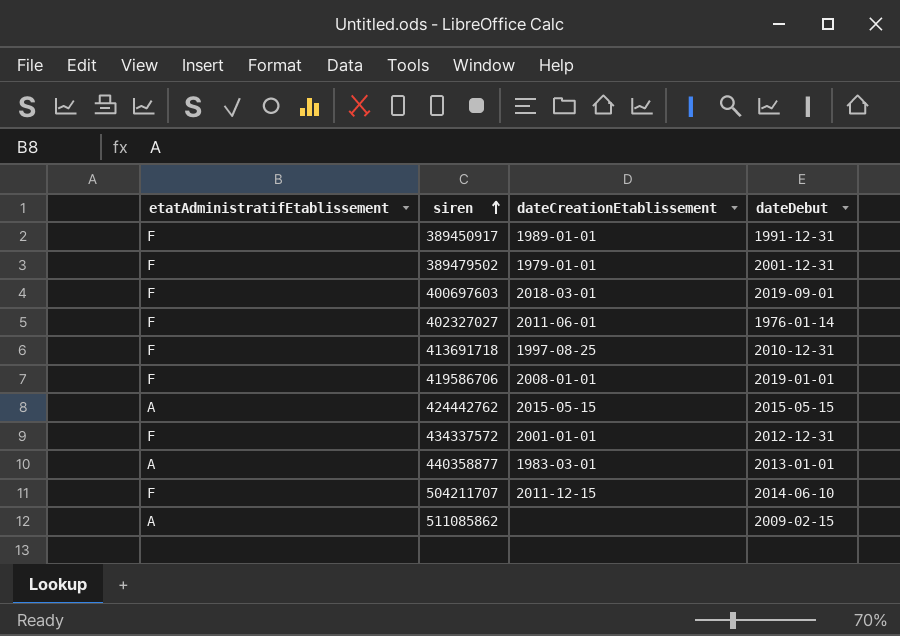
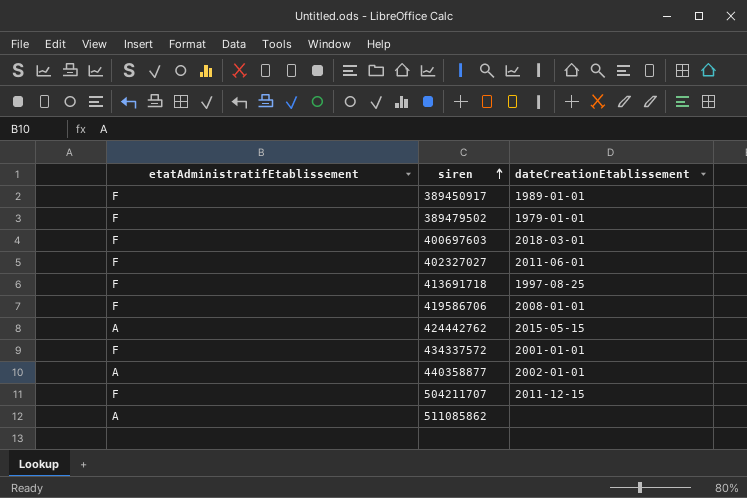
column dateDebut | position: 4 -> none
440358877 | dateCreationEtablissement: 1983-03-01 -> 2002-01-01

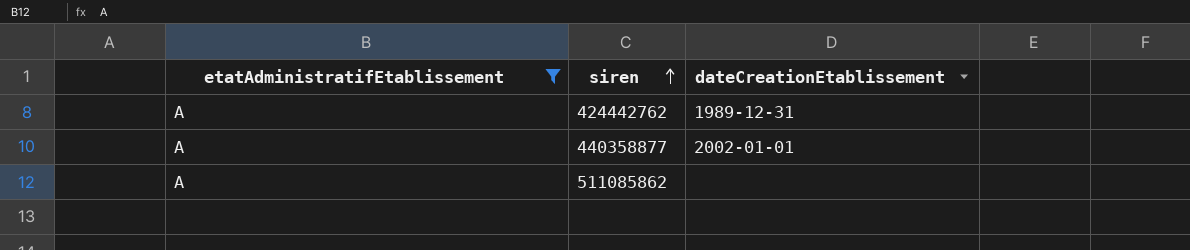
filter: none -> etatAdministratifEtablissement = A
424442762 | dateCreationEtablissement: 2015-05-15 -> 1989-12-31

